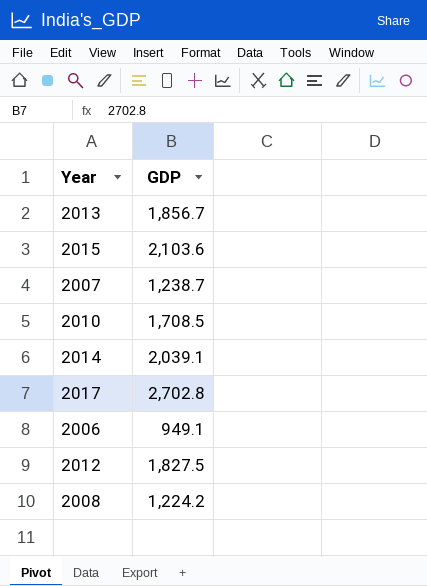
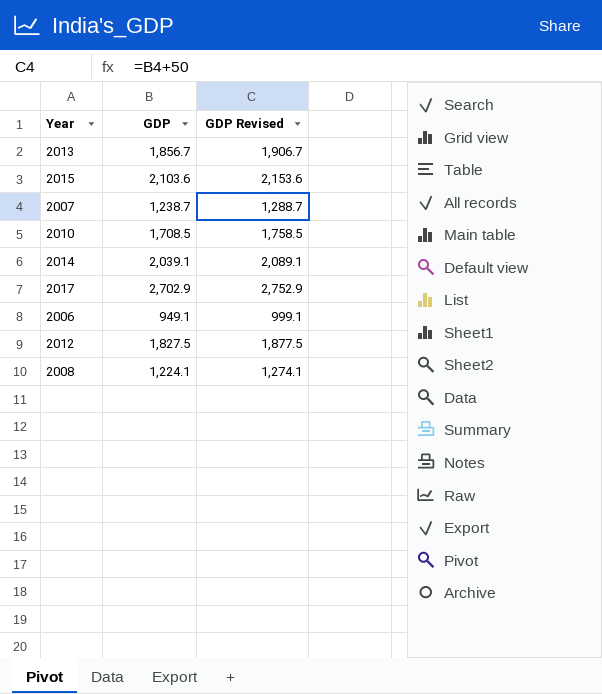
column GDP Revised | formula: none -> [GDP] + 50
2017 | GDP: 2,702.8 -> 2,702.9
2008 | GDP: 1,224.2 -> 1,224.1

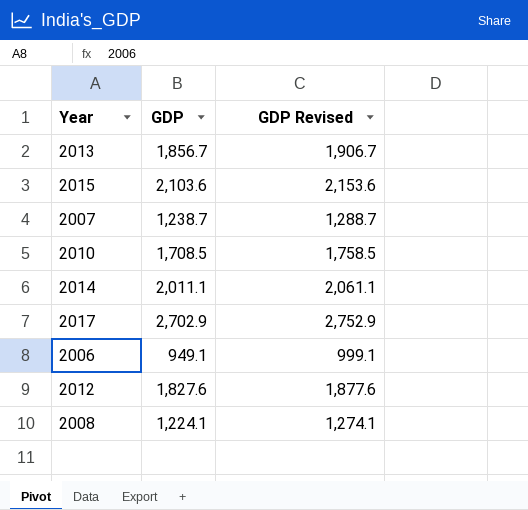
2014 | GDP: 2,039.1 -> 2,011.1
2014 | GDP Revised: 2,089.1 -> 2,061.1
2012 | GDP: 1,827.5 -> 1,827.6
2012 | GDP Revised: 1,877.5 -> 1,877.6

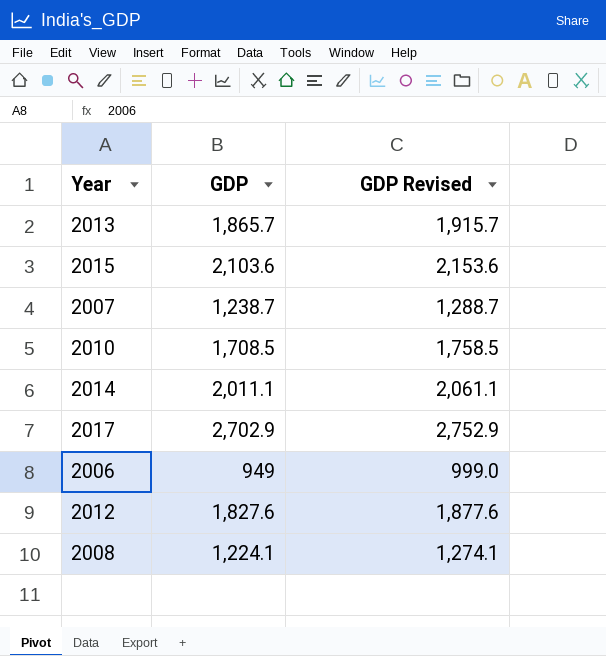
2013 | GDP: 1,856.7 -> 1,865.7
2013 | GDP Revised: 1,906.7 -> 1,915.7
2006 | GDP: 949.1 -> 949
2006 | GDP Revised: 999.1 -> 999.0

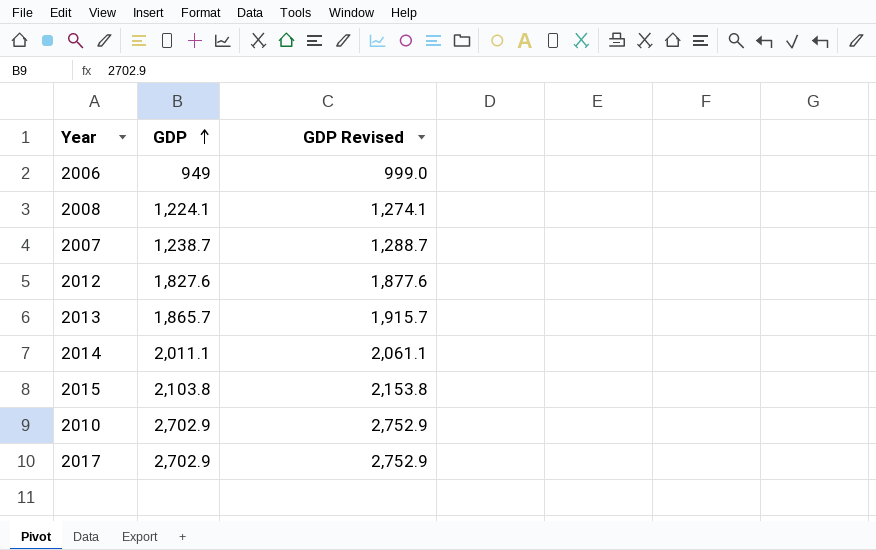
row order: none -> GDP ascending
2015 | GDP: 2,103.6 -> 2,103.8
2015 | GDP Revised: 2,153.6 -> 2,153.8
2010 | GDP: 1,708.5 -> 2,702.9
2010 | GDP Revised: 1,758.5 -> 2,752.9

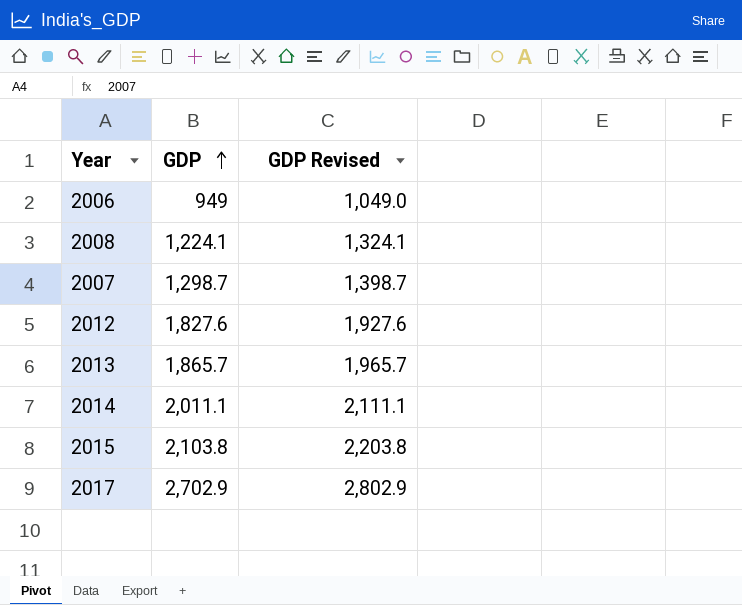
column GDP Revised | formula: [GDP] + 50 -> [GDP] + 100
row 2010: 2,702.9 | 2,752.9 -> none
2007 | GDP: 1,238.7 -> 1,298.7

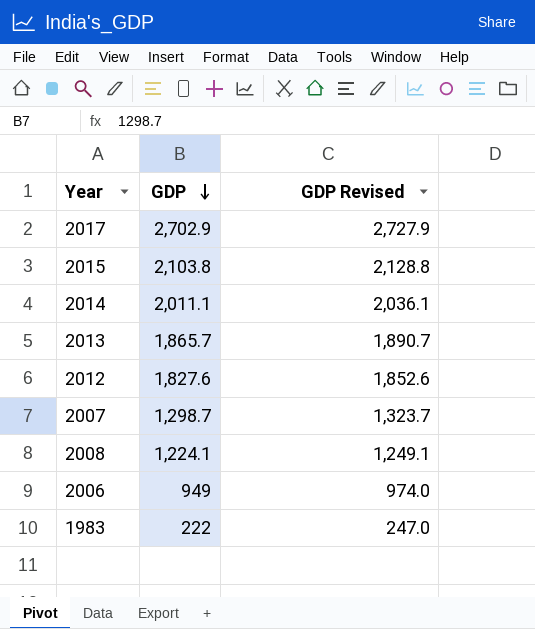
row order: GDP ascending -> GDP descending
column GDP Revised | formula: [GDP] + 100 -> [GDP] + 25
row 1983: none -> 222 | 247.0

